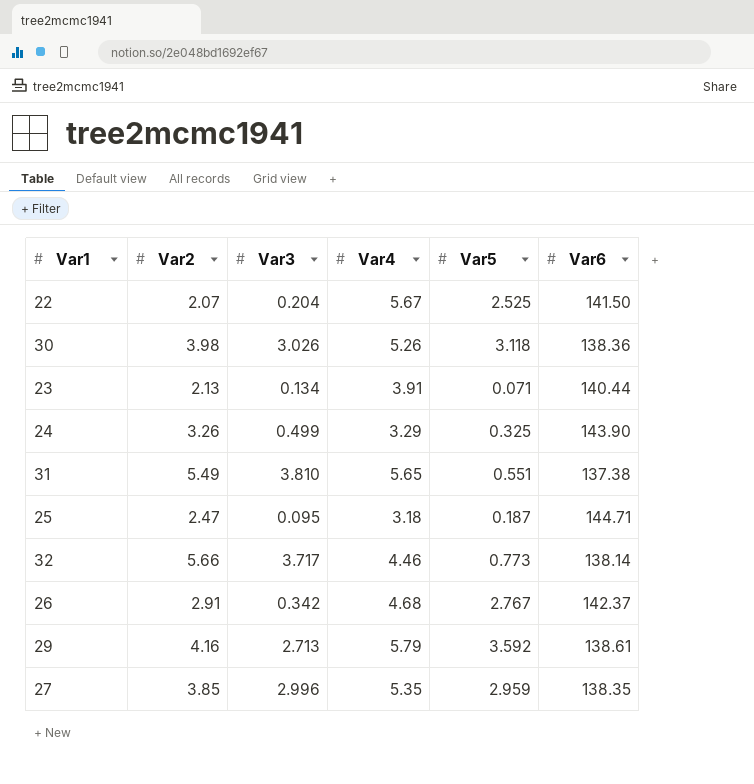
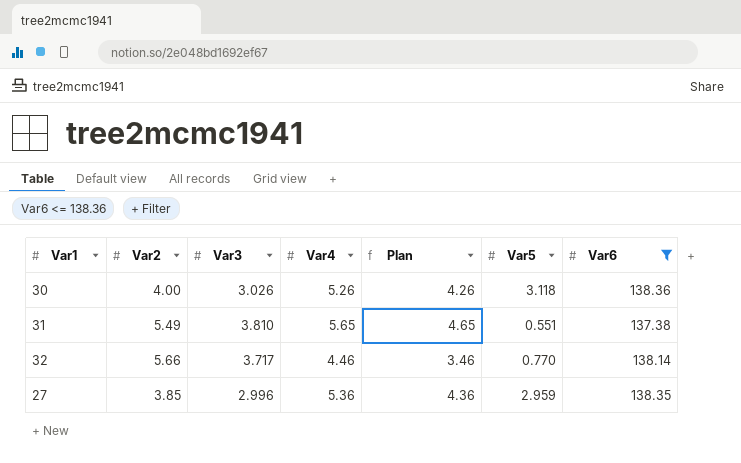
filter: none -> Var6 <= 138.36
column Plan | formula: none -> [Var4] - 1
30 | Var2: 3.98 -> 4.00
32 | Var5: 0.773 -> 0.770
27 | Var4: 5.35 -> 5.36

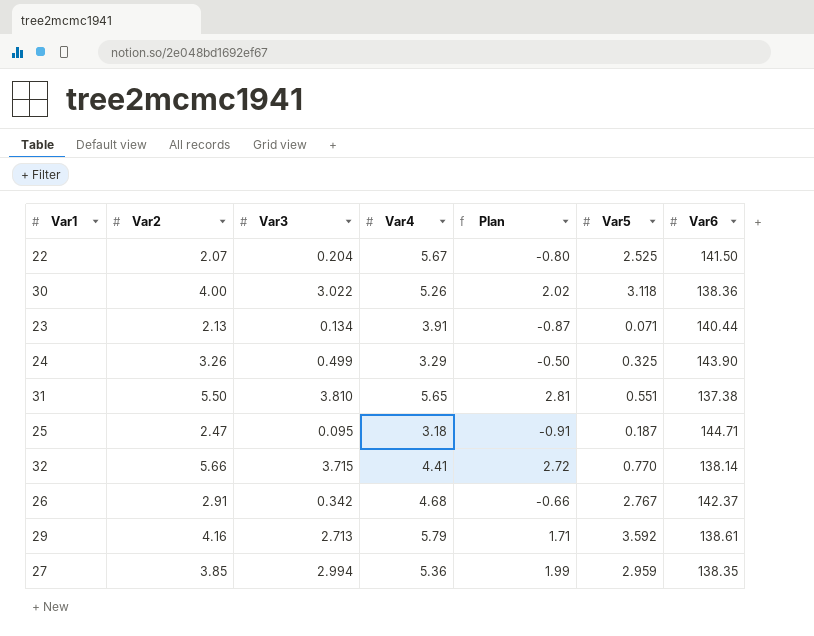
filter: Var6 <= 138.36 -> none
column Plan | formula: [Var4] - 1 -> [Var3] - 1
30 | Var3: 3.026 -> 3.022
31 | Var2: 5.49 -> 5.50
32 | Var3: 3.717 -> 3.715
32 | Var4: 4.46 -> 4.41
27 | Var3: 2.996 -> 2.994

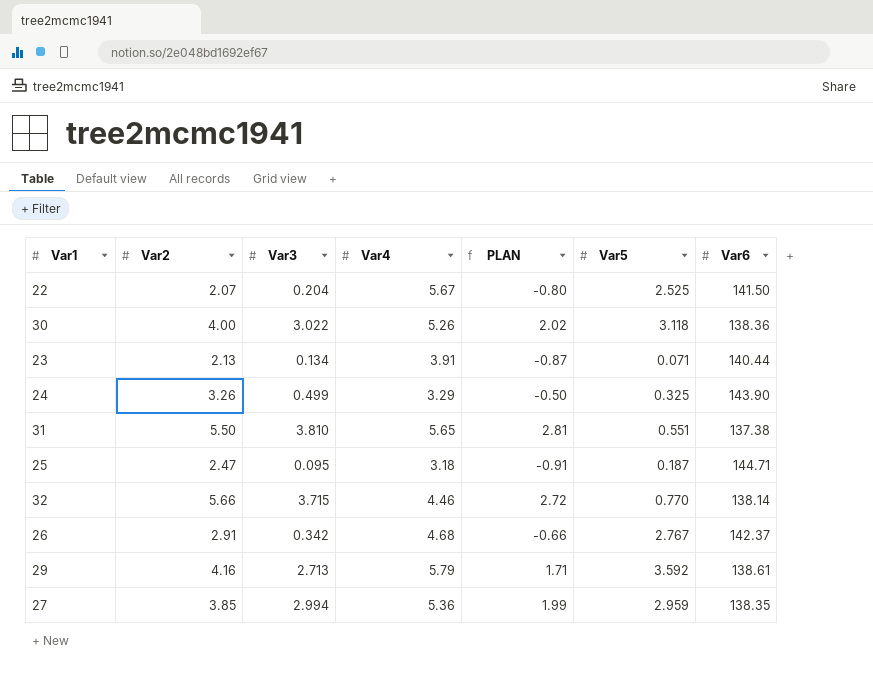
column name: Plan -> PLAN
32 | Var4: 4.41 -> 4.46

